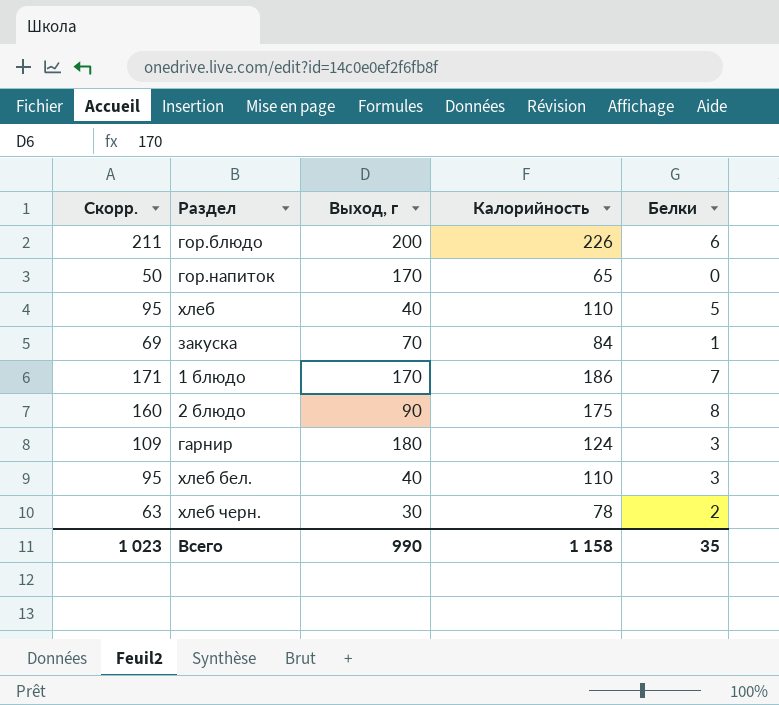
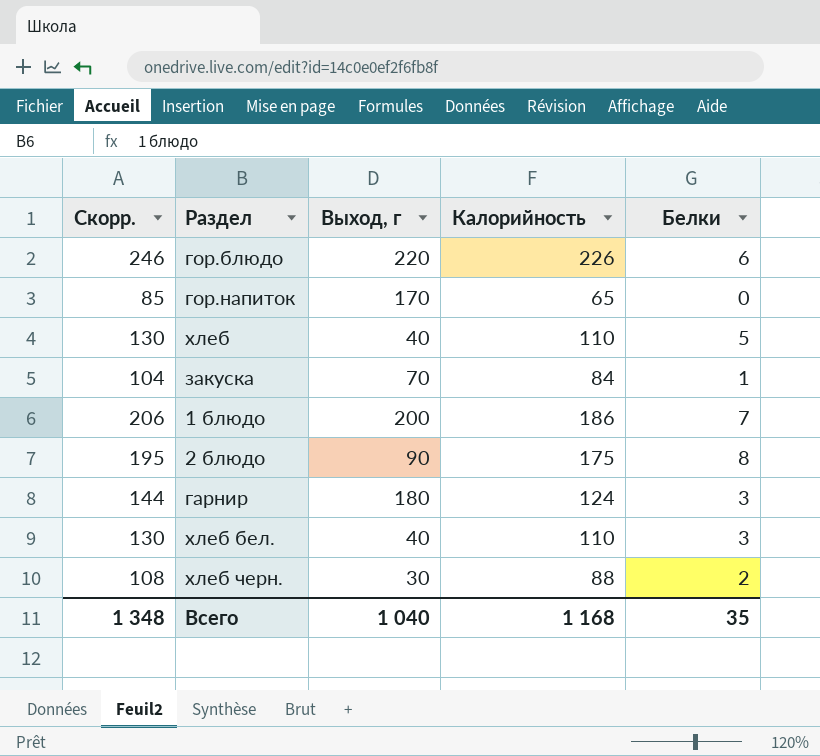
column Скорр. | formula: [Калорийность] - 15 -> [Калорийность] + 20
гор.блюдо | Выход, г: 200 -> 220
1 блюдо | Выход, г: 170 -> 200
хлеб черн. | Калорийность: 78 -> 88
Всего | Скорр.: 1 023 -> 1 348
Всего | Выход, г: 990 -> 1 040
Всего | Калорийность: 1 158 -> 1 168

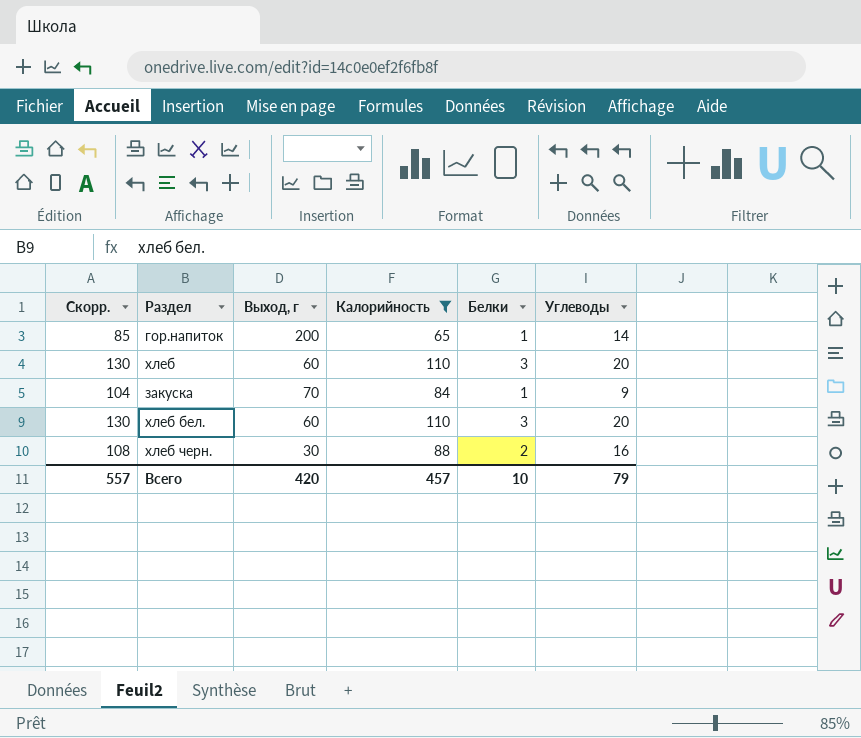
filter: none -> Калорийность <= 110
column Углеводы | position: none -> 6
гор.напиток | Выход, г: 170 -> 200
гор.напиток | Белки: 0 -> 1
хлеб | Выход, г: 40 -> 60
хлеб | Белки: 5 -> 3
хлеб бел. | Выход, г: 40 -> 60
Всего | Скорр.: 1 348 -> 557
Всего | Выход, г: 1 040 -> 420
Всего | Калорийность: 1 168 -> 457
Всего | Белки: 35 -> 10

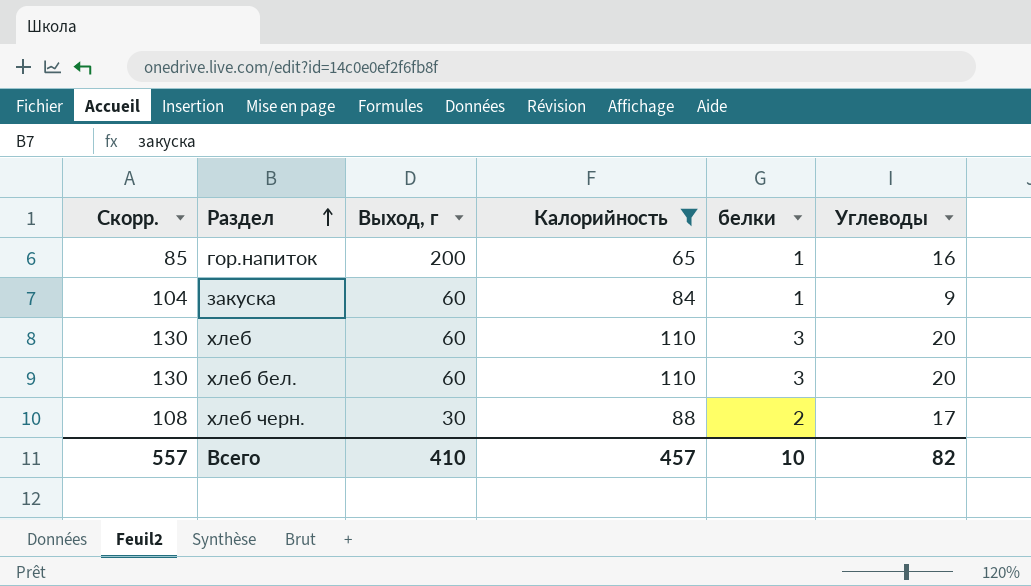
row order: none -> Раздел ascending
column name: Белки -> белки
гор.напиток | Углеводы: 14 -> 16
закуска | Выход, г: 70 -> 60
хлеб черн. | Углеводы: 16 -> 17
Всего | Выход, г: 420 -> 410
Всего | Углеводы: 79 -> 82

